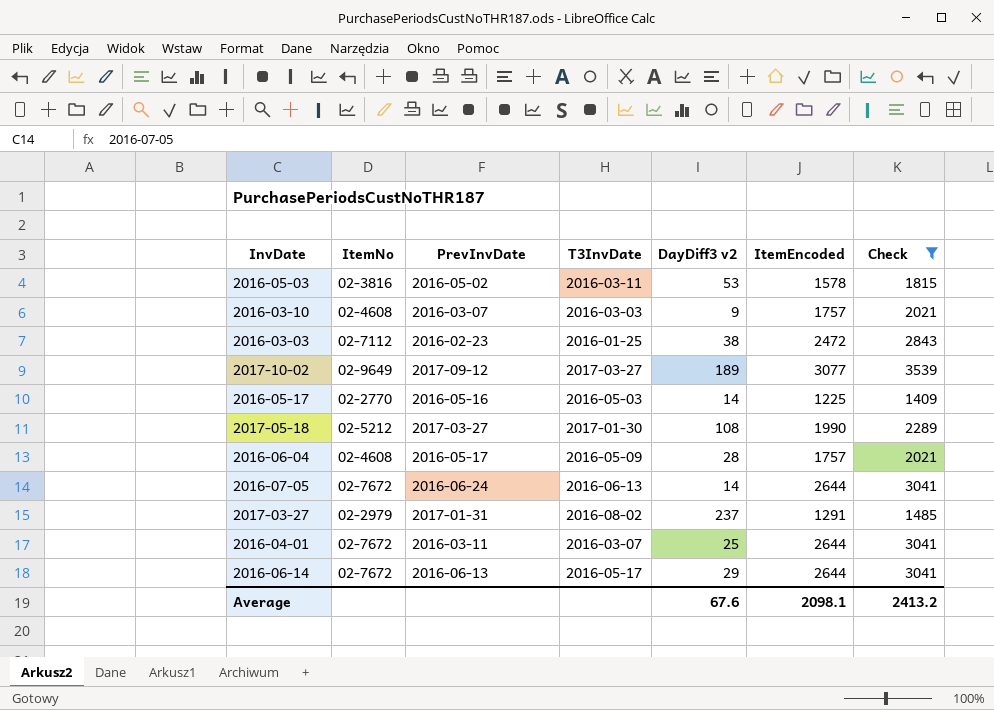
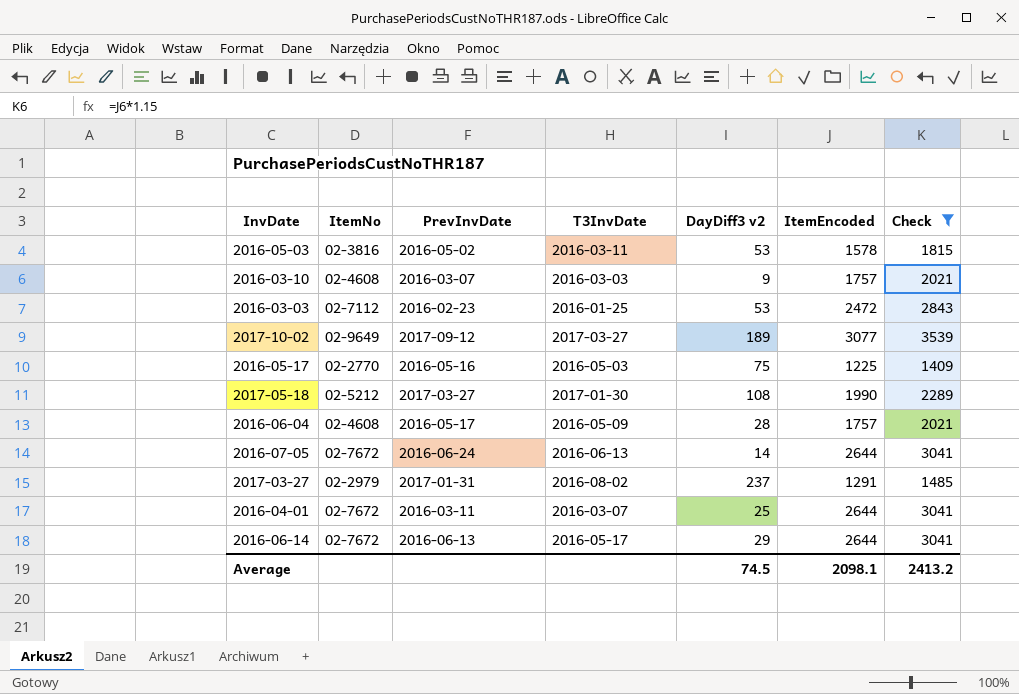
2016-03-03 | DayDiff3 v2: 38 -> 53
2016-05-17 | DayDiff3 v2: 14 -> 75
Average | DayDiff3 v2: 67.6 -> 74.5

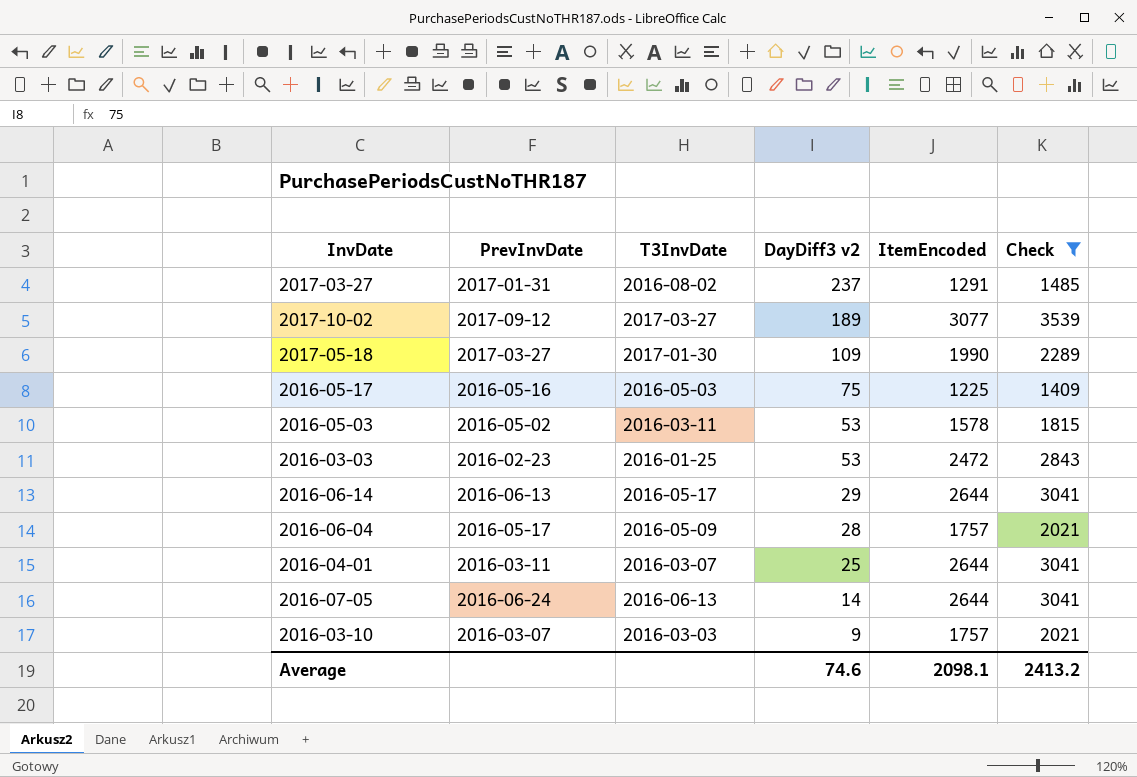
row order: none -> DayDiff3 v2 descending
column ItemNo | position: 2 -> none
2017-05-18 | DayDiff3 v2: 108 -> 109
Average | DayDiff3 v2: 74.5 -> 74.6

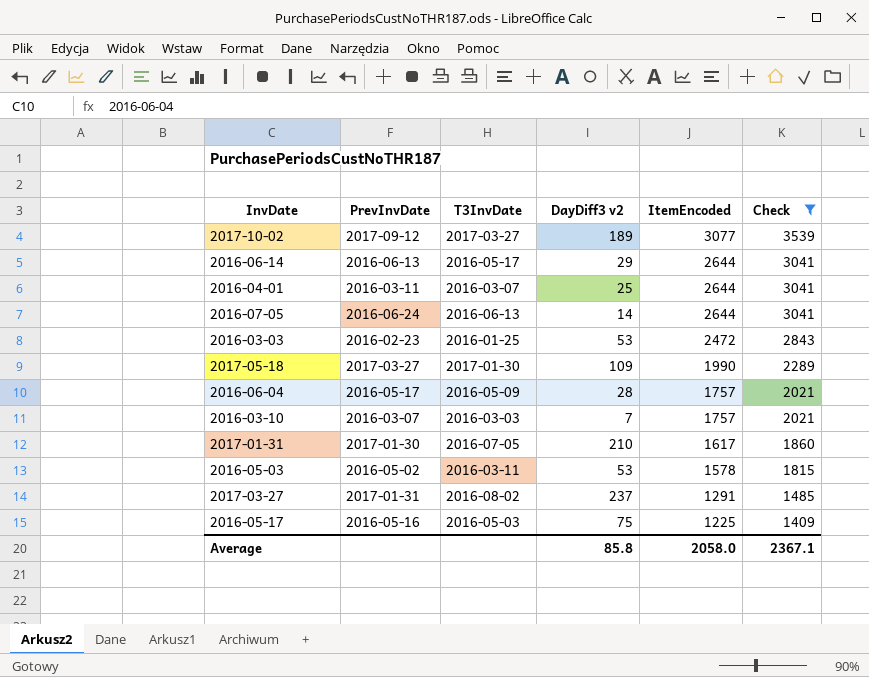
row order: DayDiff3 v2 descending -> ItemEncoded descending
2016-03-10 | DayDiff3 v2: 9 -> 7
row 2017-01-31: none -> 2017-01-30 | 2016-07-05 | 210 | 1617 | 1860
Average | DayDiff3 v2: 74.6 -> 85.8
Average | ItemEncoded: 2098.1 -> 2058.0
Average | Check: 2413.2 -> 2367.1

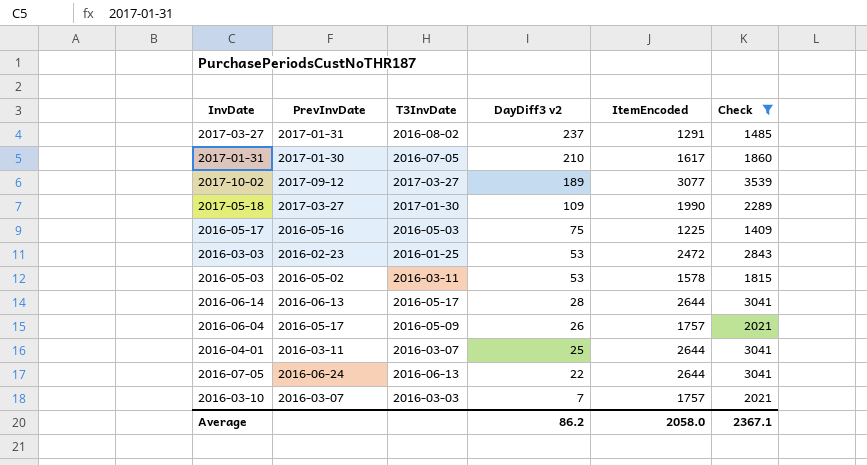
row order: ItemEncoded descending -> DayDiff3 v2 descending
2016-06-14 | DayDiff3 v2: 29 -> 28
2016-06-04 | DayDiff3 v2: 28 -> 26
2016-07-05 | DayDiff3 v2: 14 -> 22
Average | DayDiff3 v2: 85.8 -> 86.2

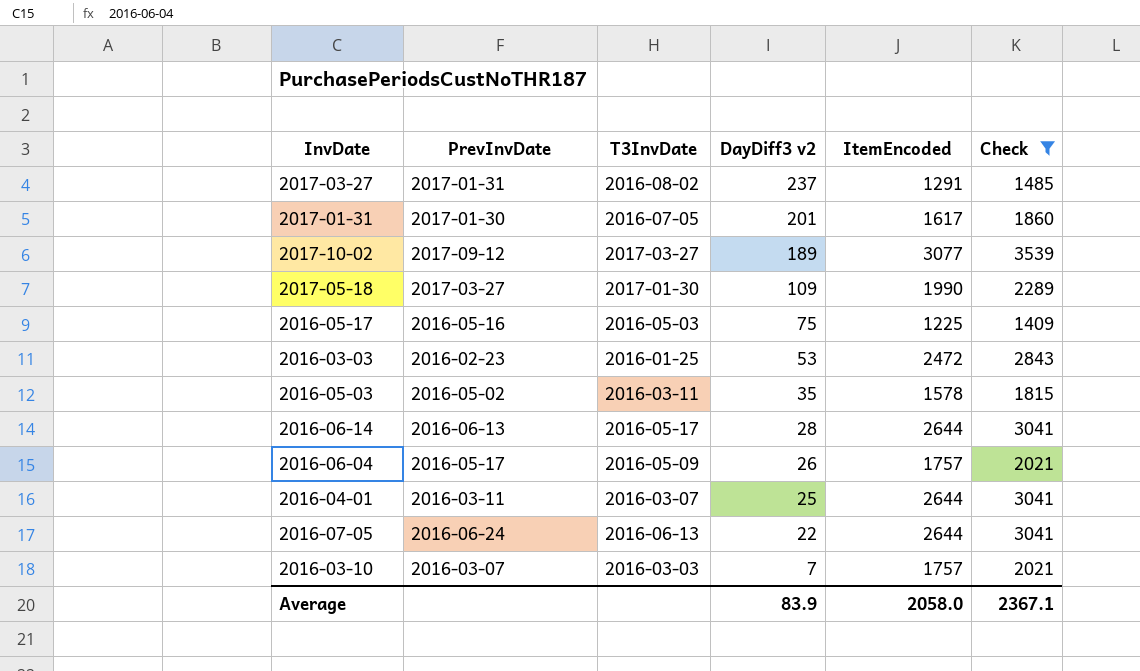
2017-01-31 | DayDiff3 v2: 210 -> 201
2016-05-03 | DayDiff3 v2: 53 -> 35
Average | DayDiff3 v2: 86.2 -> 83.9

